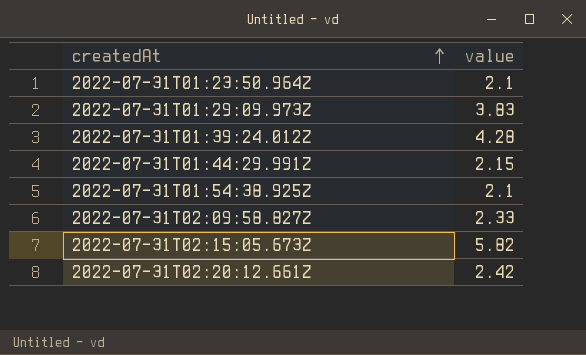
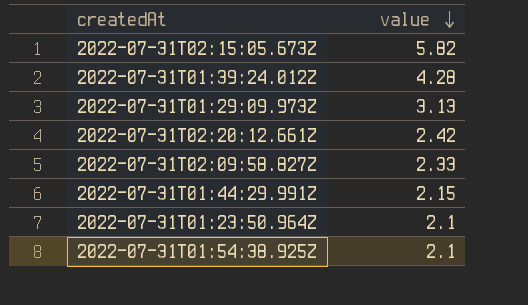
row order: createdAt ascending -> value descending
2022-07-31T01:29:09.973Z | value: 3.83 -> 3.13

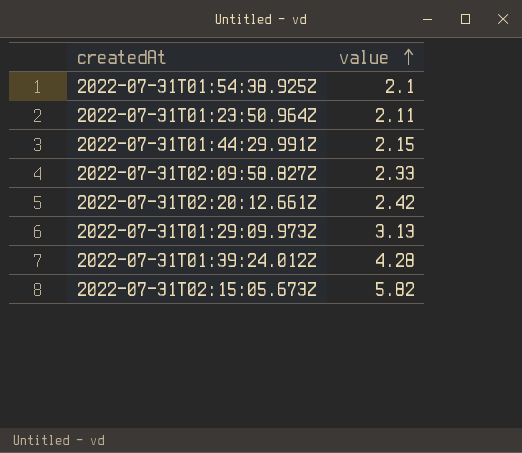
row order: value descending -> value ascending
2022-07-31T01:23:50.964Z | value: 2.1 -> 2.11

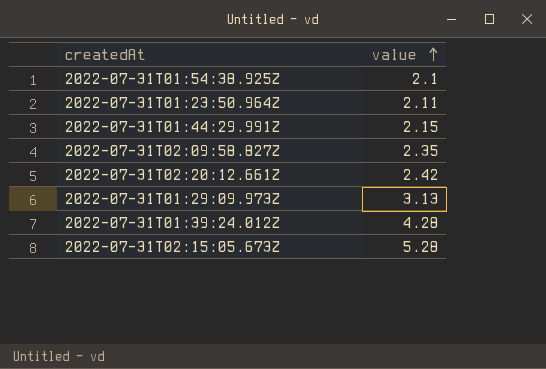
2022-07-31T02:09:58.827Z | value: 2.33 -> 2.35
2022-07-31T02:15:05.673Z | value: 5.82 -> 5.28

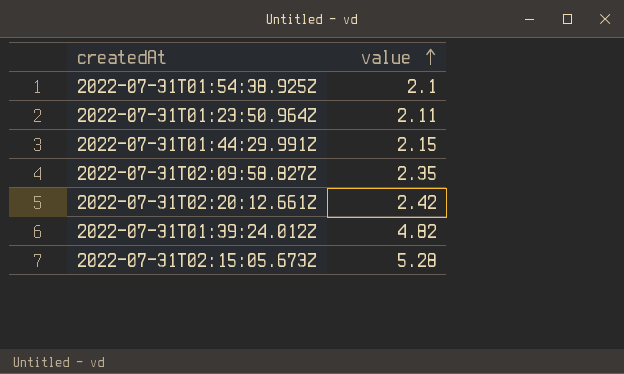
row 2022-07-31T01:29:09.973Z: 3.13 -> none
2022-07-31T01:39:24.012Z | value: 4.28 -> 4.82

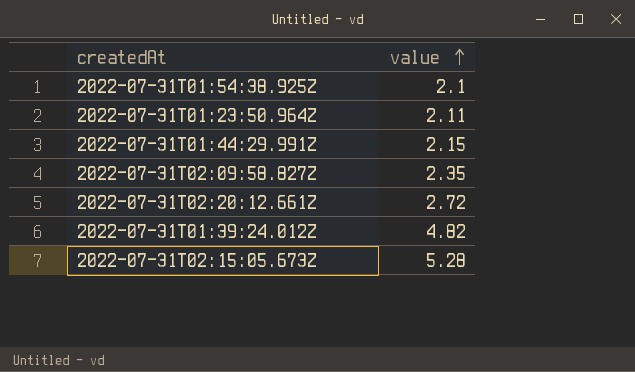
2022-07-31T02:20:12.661Z | value: 2.42 -> 2.72

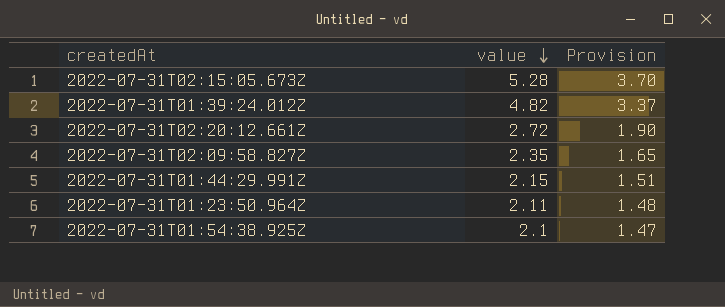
row order: value ascending -> value descending
column Provision | formula: none -> [value] * 0.7

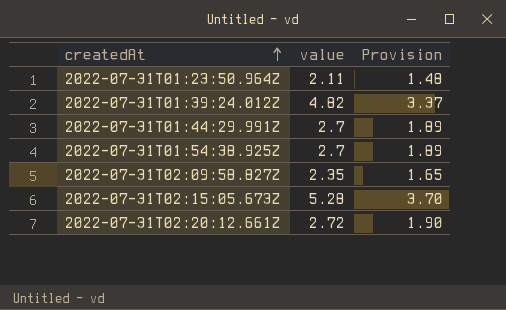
row order: value descending -> createdAt ascending
2022-07-31T01:44:29.991Z | value: 2.15 -> 2.7
2022-07-31T01:44:29.991Z | Provision: 1.51 -> 1.89
2022-07-31T01:54:38.925Z | value: 2.1 -> 2.7
2022-07-31T01:54:38.925Z | Provision: 1.47 -> 1.89

